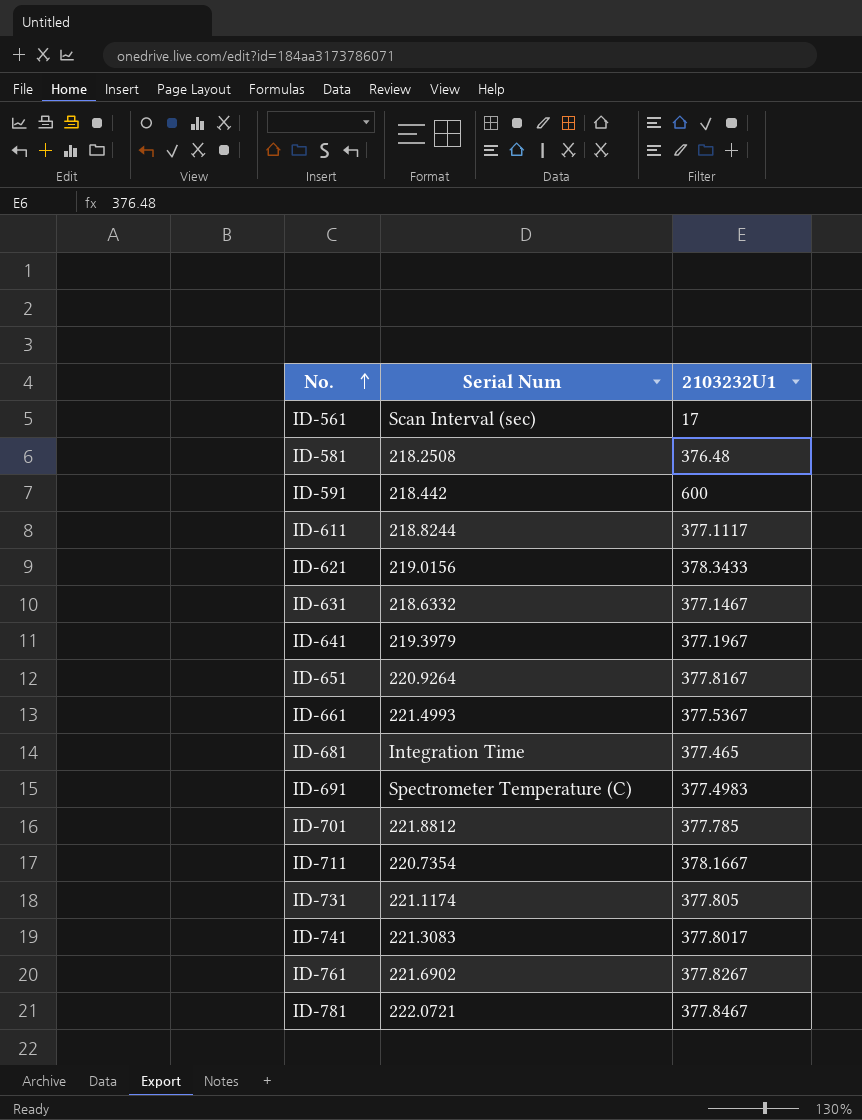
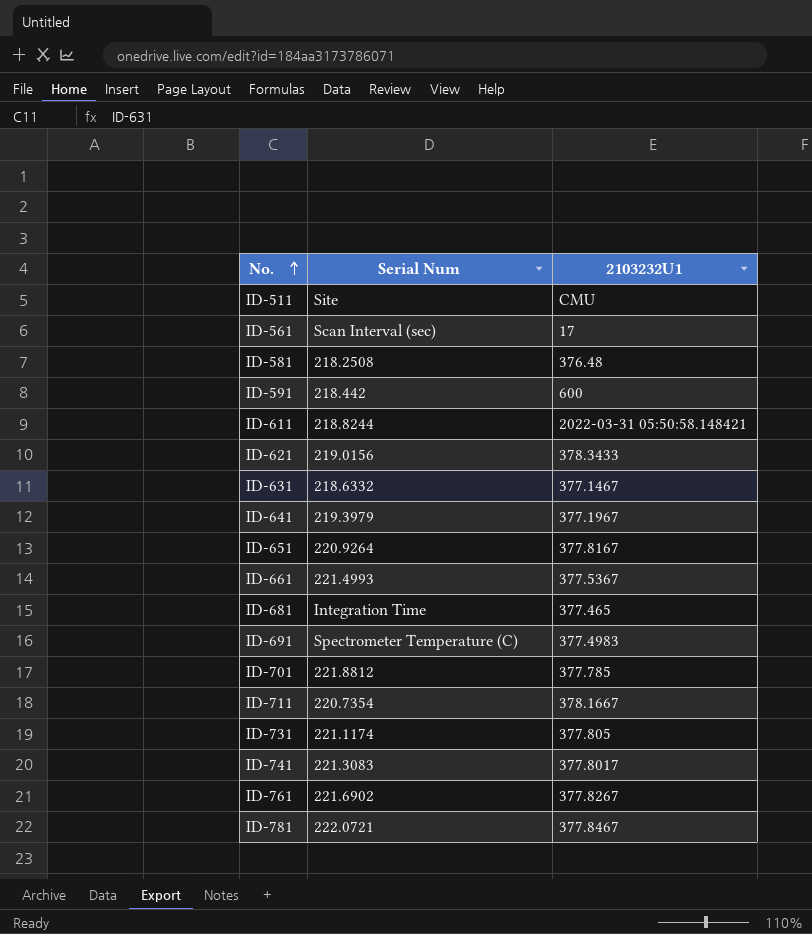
row ID-511: none -> Site | CMU
ID-611 | 2103232U1: 377.1117 -> 2022-03-31 05:50:58.148421

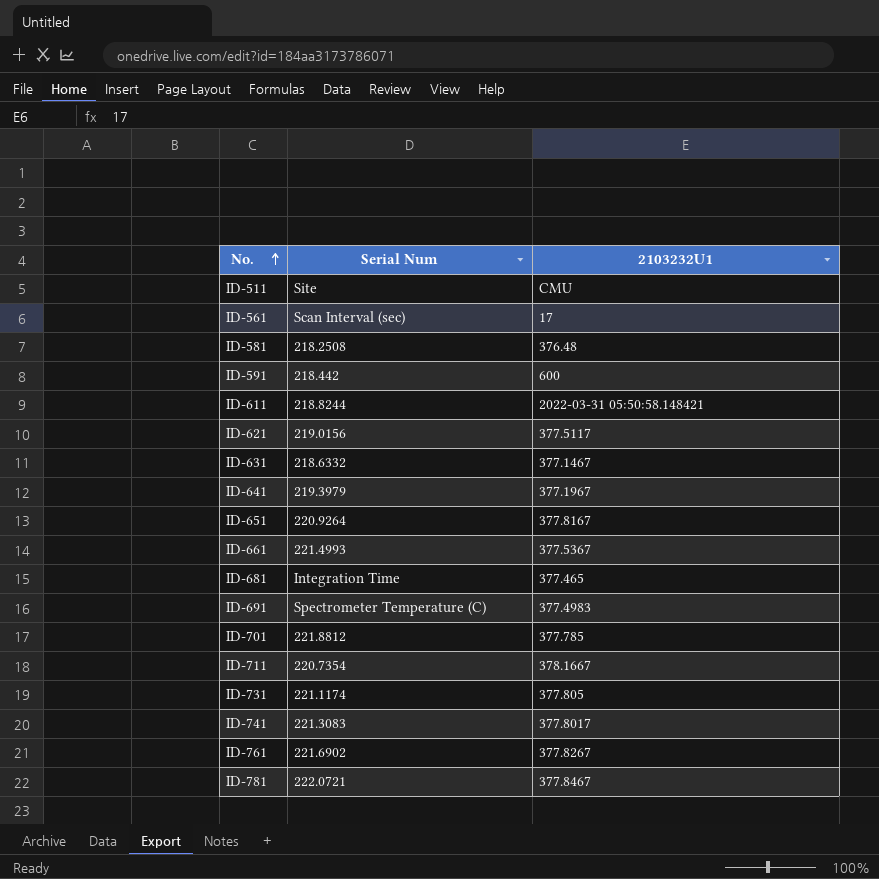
ID-621 | 2103232U1: 378.3433 -> 377.5117

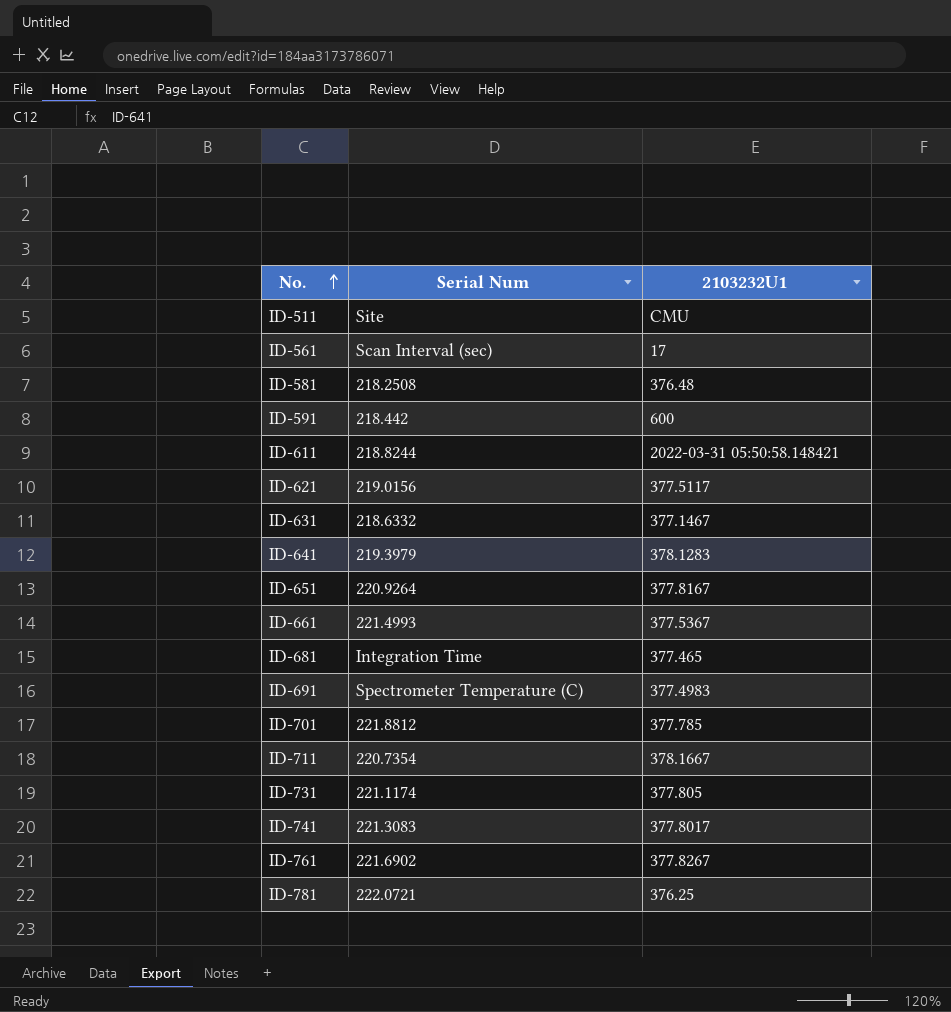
ID-641 | 2103232U1: 377.1967 -> 378.1283
ID-781 | 2103232U1: 377.8467 -> 376.25

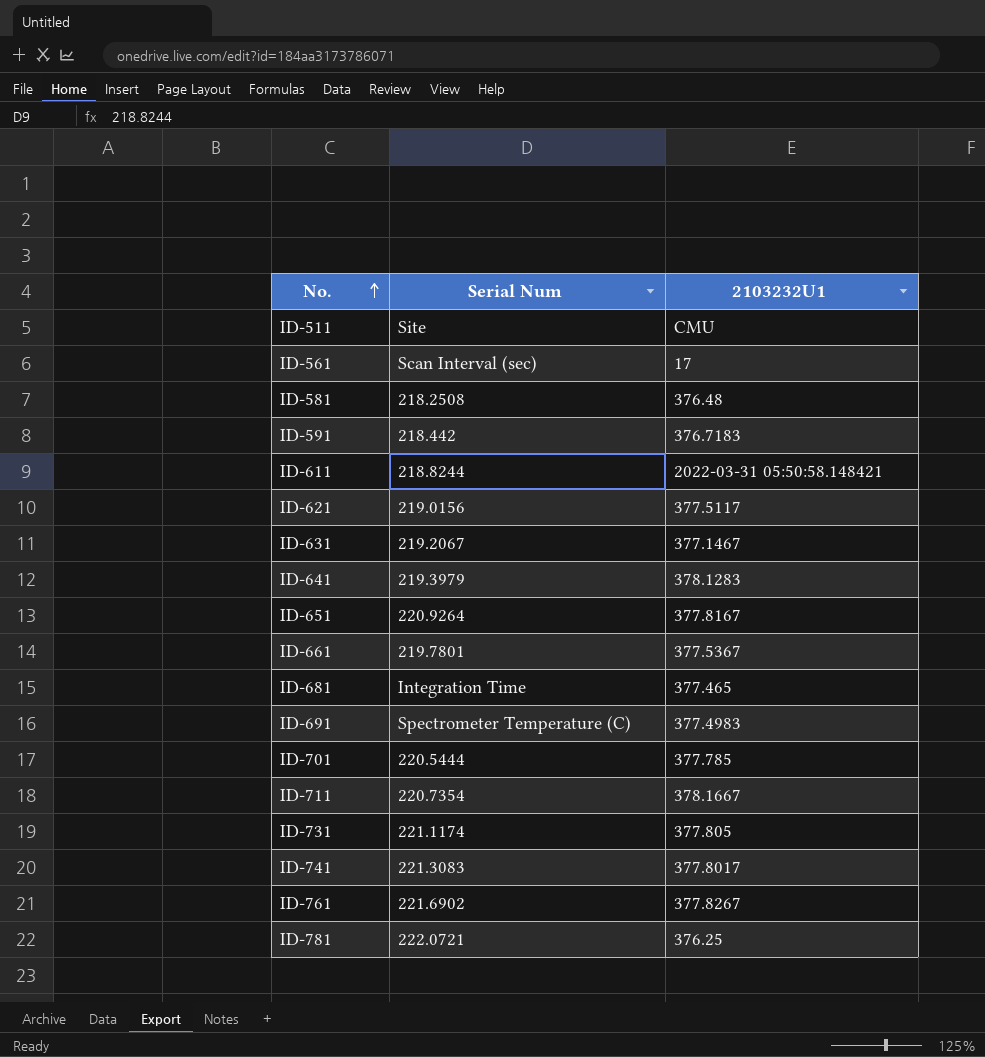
ID-591 | 2103232U1: 600 -> 376.7183
ID-631 | Serial Num: 218.6332 -> 219.2067
ID-661 | Serial Num: 221.4993 -> 219.7801
ID-701 | Serial Num: 221.8812 -> 220.5444

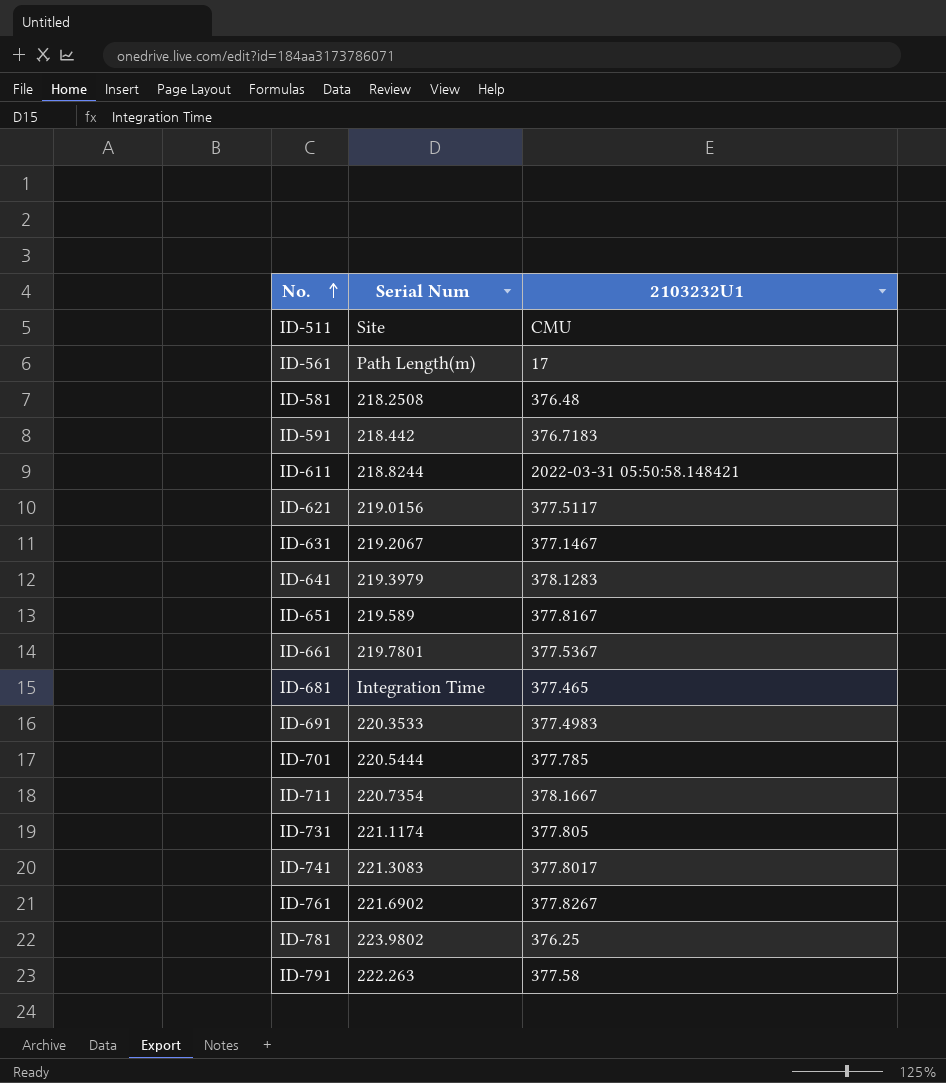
ID-561 | Serial Num: Scan Interval (sec) -> Path Length(m)
ID-651 | Serial Num: 220.9264 -> 219.589
ID-691 | Serial Num: Spectrometer Temperature (C) -> 220.3533
ID-781 | Serial Num: 222.0721 -> 223.9802
row ID-791: none -> 222.263 | 377.58

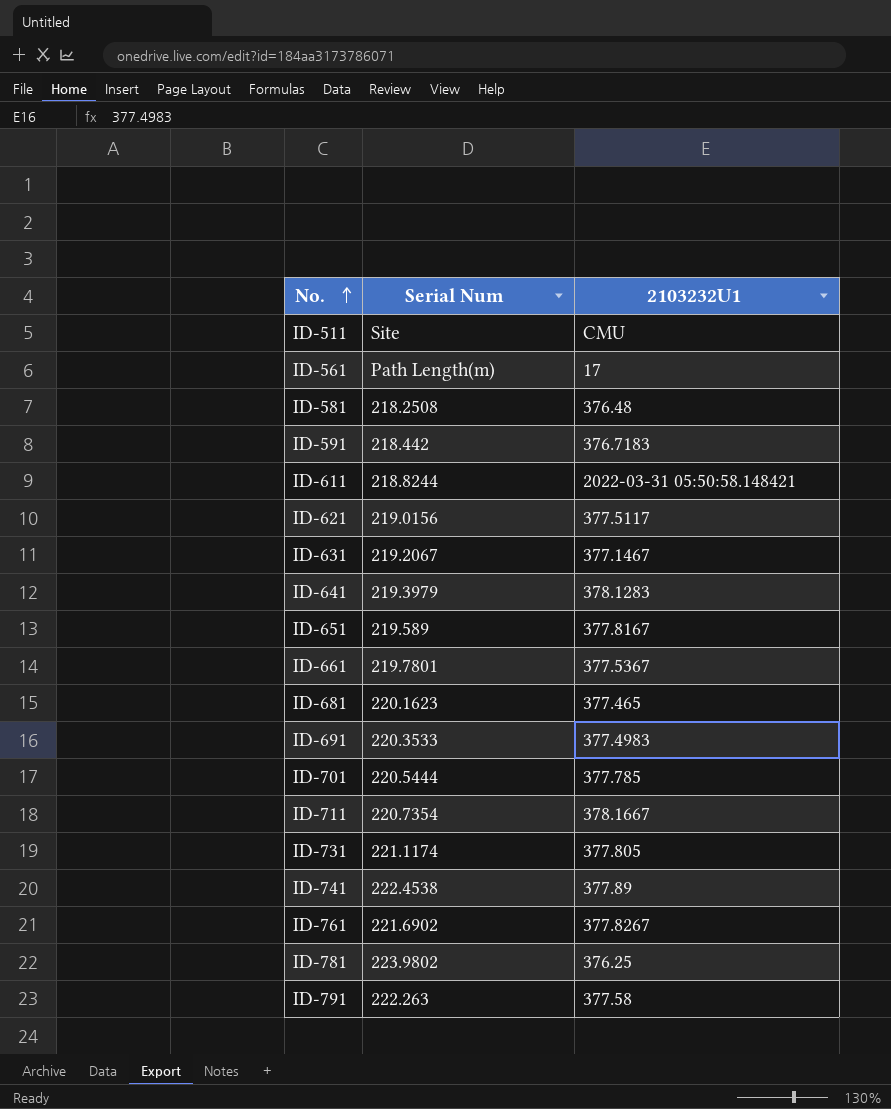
ID-681 | Serial Num: Integration Time -> 220.1623
ID-741 | Serial Num: 221.3083 -> 222.4538
ID-741 | 2103232U1: 377.8017 -> 377.89

